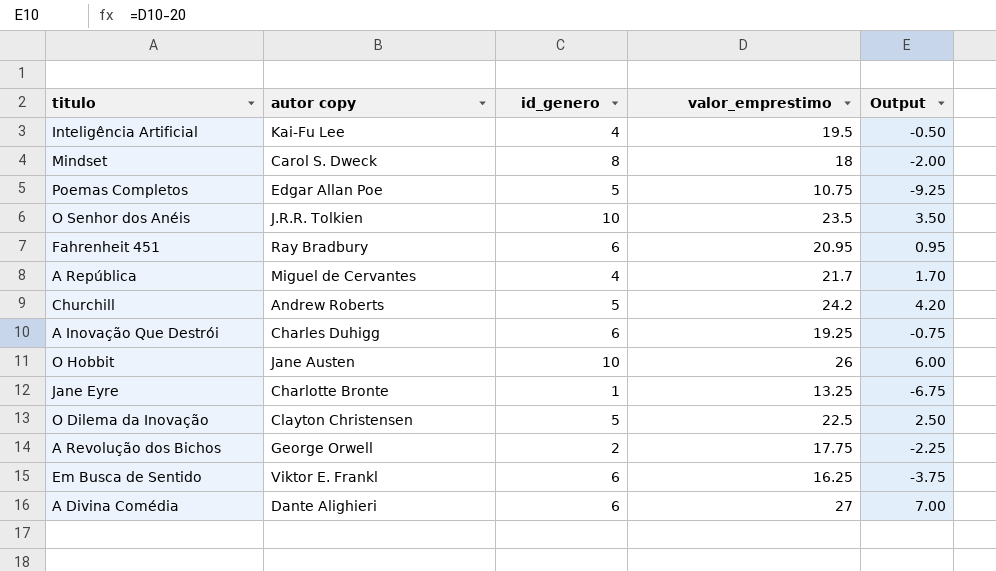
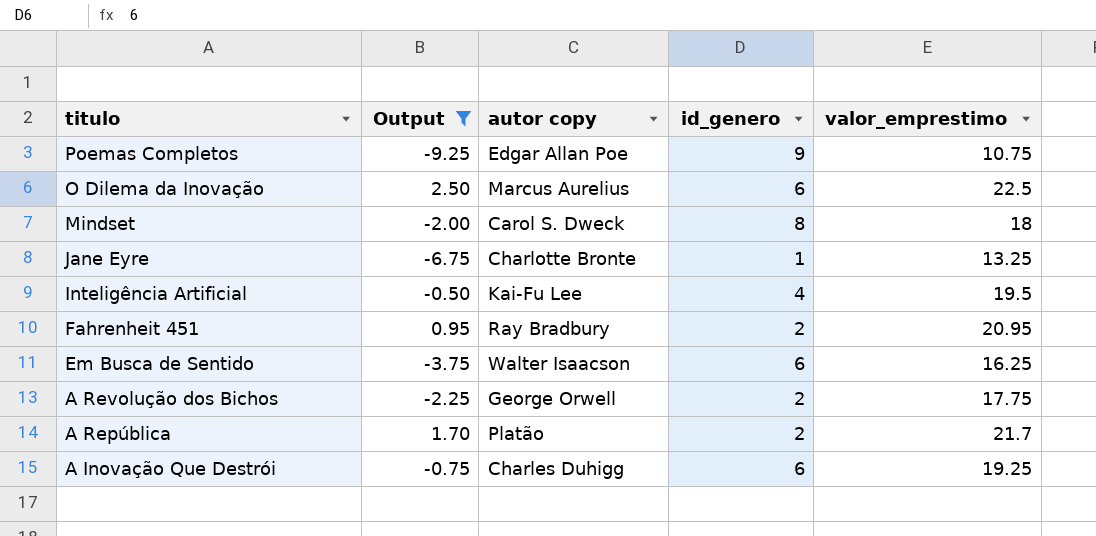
filter: none -> Output <= 2.50
row order: none -> titulo descending
column Output | position: 5 -> 2
Poemas Completos | id_genero: 5 -> 9
O Dilema da Inovação | autor copy: Clayton Christensen -> Marcus Aurelius
O Dilema da Inovação | id_genero: 5 -> 6
Fahrenheit 451 | id_genero: 6 -> 2
Em Busca de Sentido | autor copy: Viktor E. Frankl -> Walter Isaacson
A República | autor copy: Miguel de Cervantes -> Platão
A República | id_genero: 4 -> 2

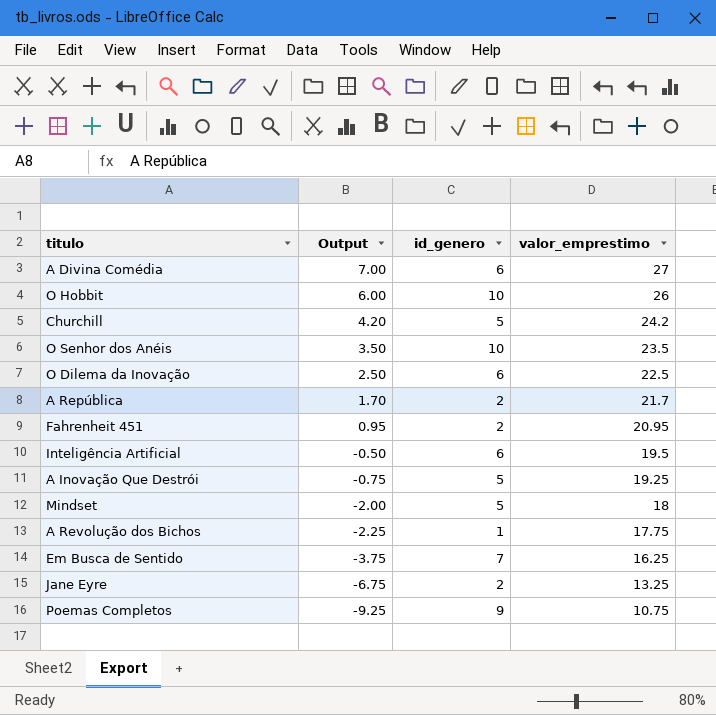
filter: Output <= 2.50 -> none
row order: titulo descending -> Output descending
column autor copy | position: 3 -> none
Inteligência Artificial | id_genero: 4 -> 6
A Inovação Que Destrói | id_genero: 6 -> 5
Mindset | id_genero: 8 -> 5
A Revolução dos Bichos | id_genero: 2 -> 1
Em Busca de Sentido | id_genero: 6 -> 7
Jane Eyre | id_genero: 1 -> 2

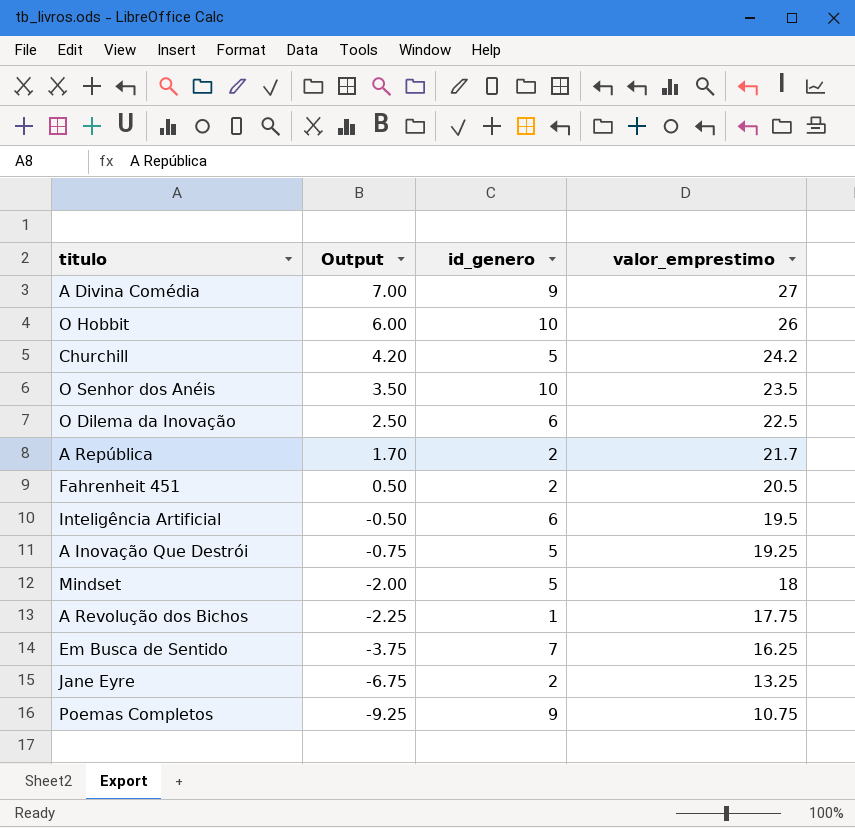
A Divina Comédia | id_genero: 6 -> 9
Fahrenheit 451 | Output: 0.95 -> 0.50
Fahrenheit 451 | valor_emprestimo: 20.95 -> 20.5

